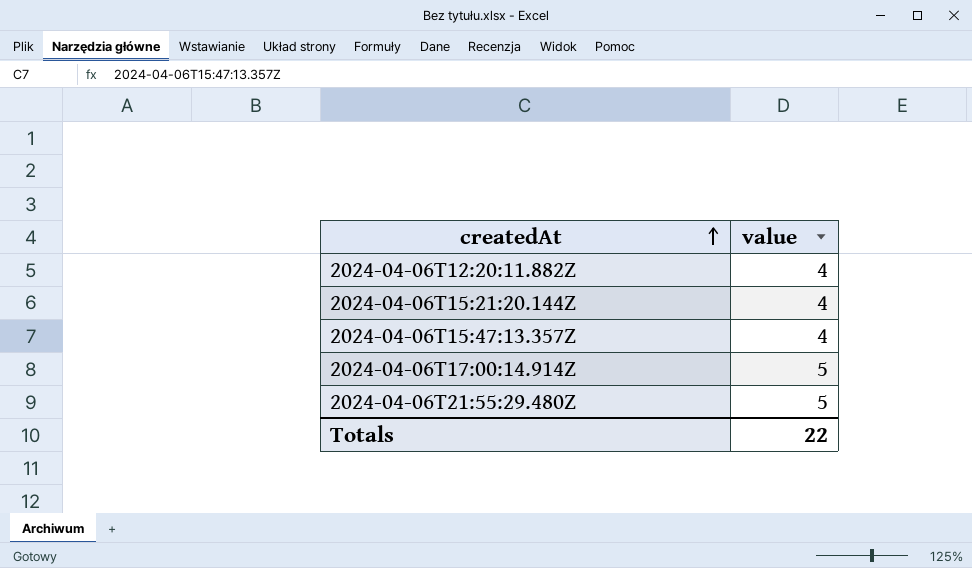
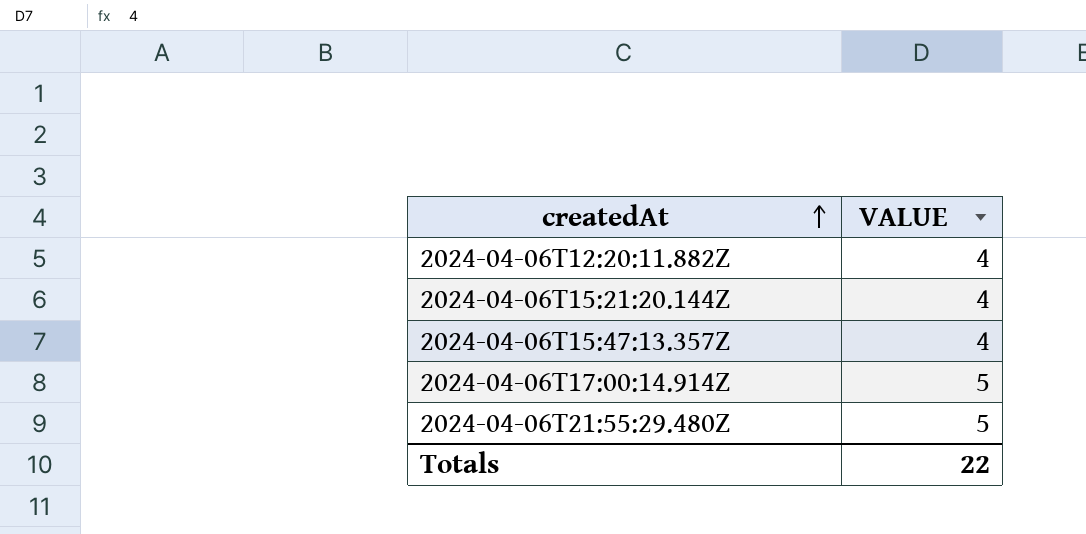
column name: value -> VALUE

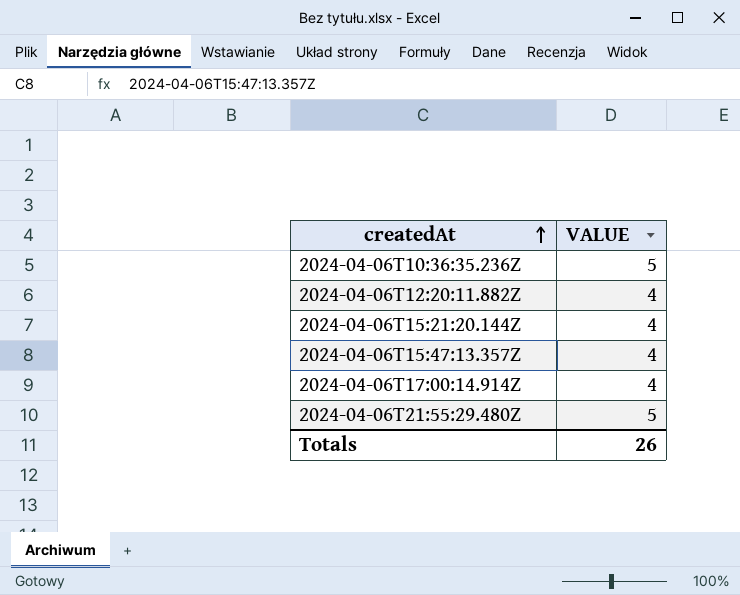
row 2024-04-06T10:36:35.236Z: none -> 5
2024-04-06T17:00:14.914Z | VALUE: 5 -> 4
Totals | VALUE: 22 -> 26

